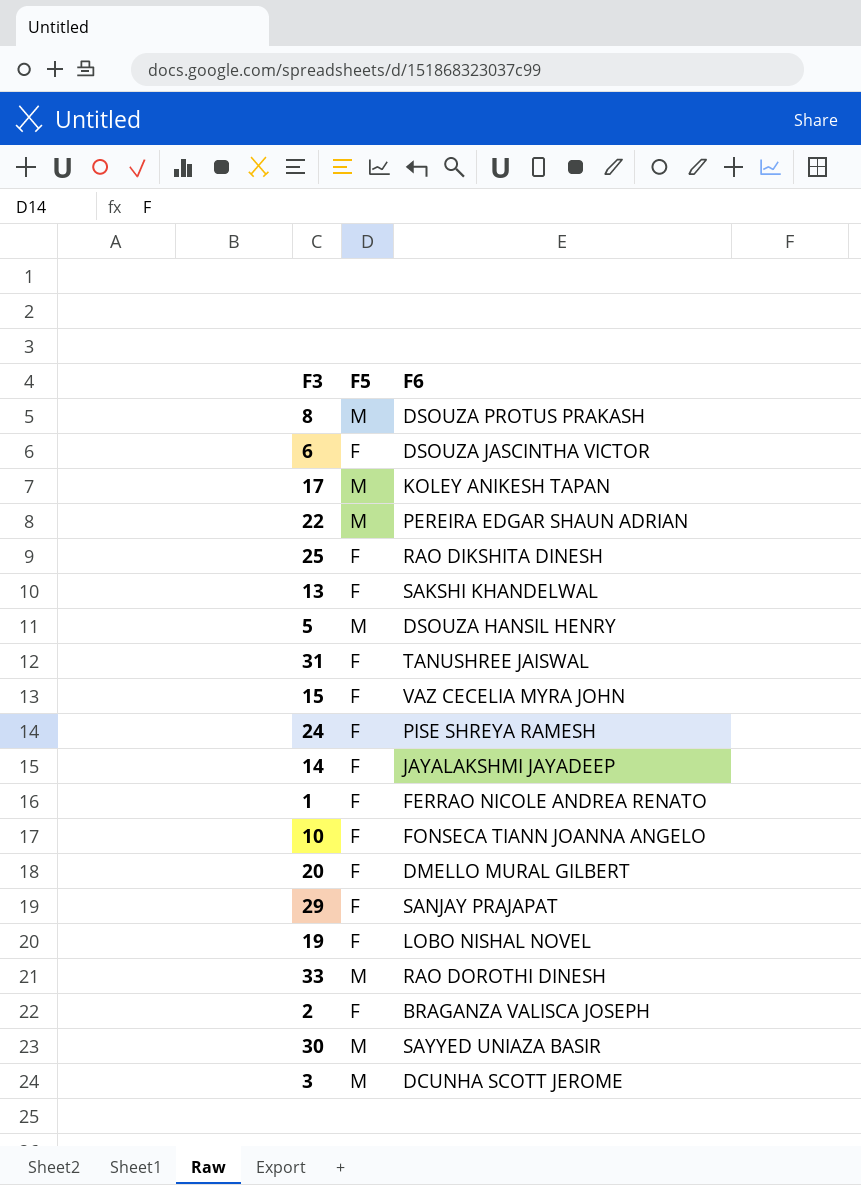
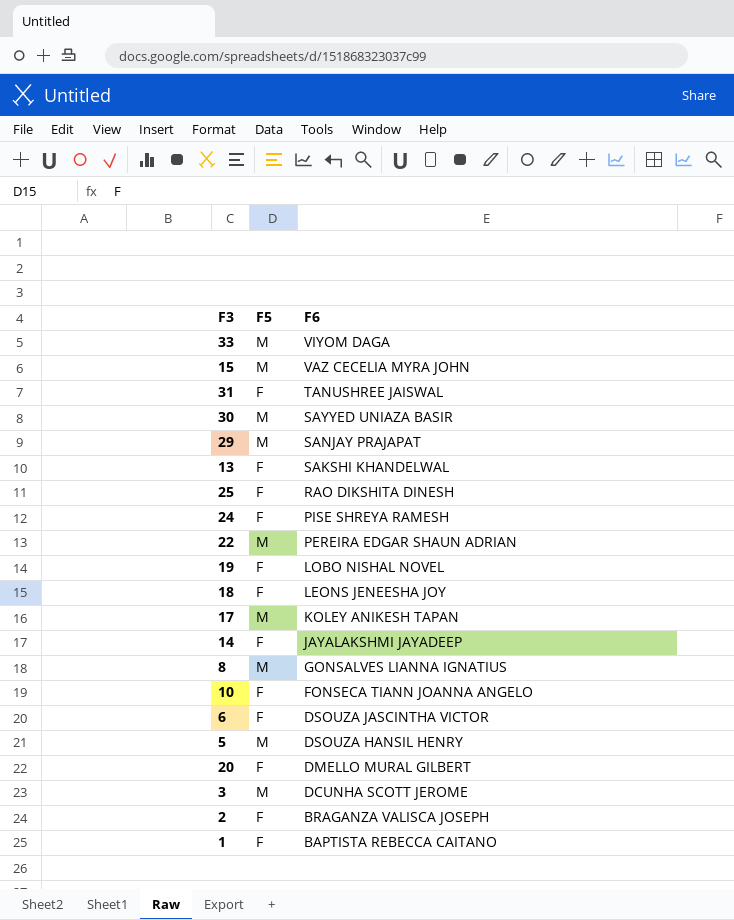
row order: none -> F6 descending
33 | F6: RAO DOROTHI DINESH -> VIYOM DAGA
15 | F5: F -> M
29 | F5: F -> M
row 18: none -> F | LEONS JENEESHA JOY
8 | F6: DSOUZA PROTUS PRAKASH -> GONSALVES LIANNA IGNATIUS
1 | F6: FERRAO NICOLE ANDREA RENATO -> BAPTISTA REBECCA CAITANO

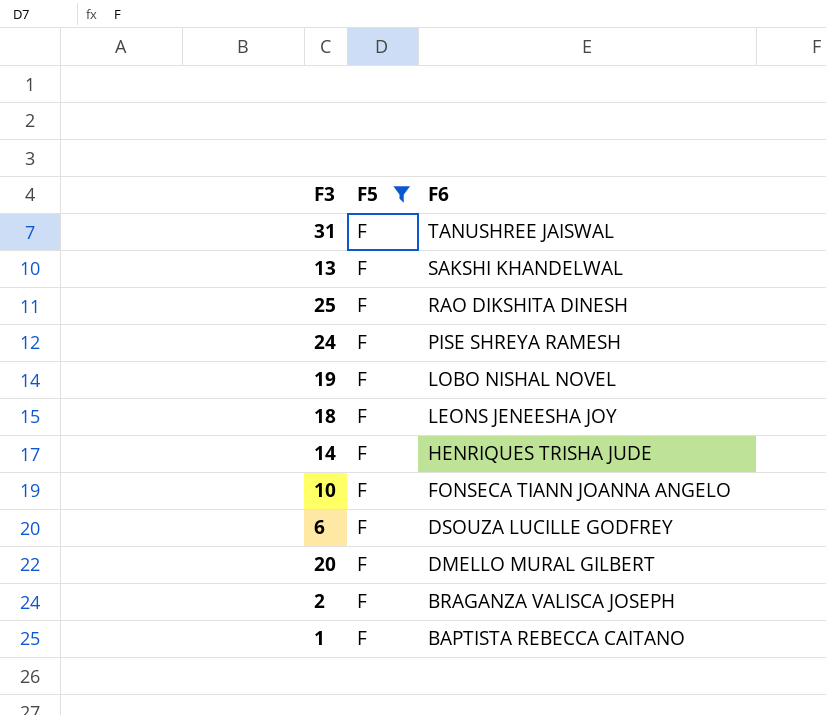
filter: none -> F5 = F
14 | F6: JAYALAKSHMI JAYADEEP -> HENRIQUES TRISHA JUDE
6 | F6: DSOUZA JASCINTHA VICTOR -> DSOUZA LUCILLE GODFREY

